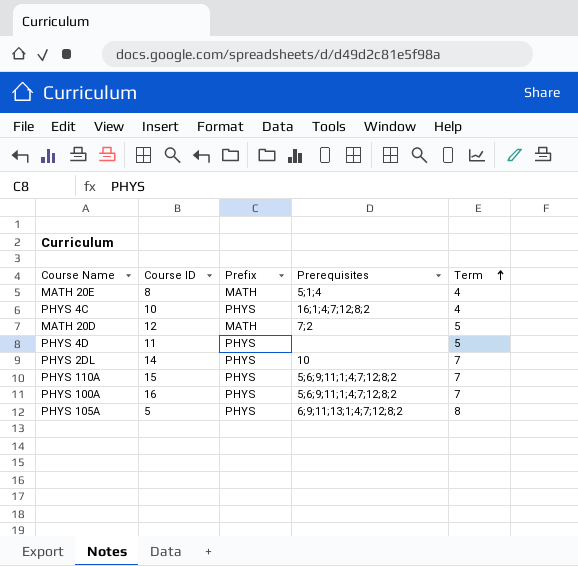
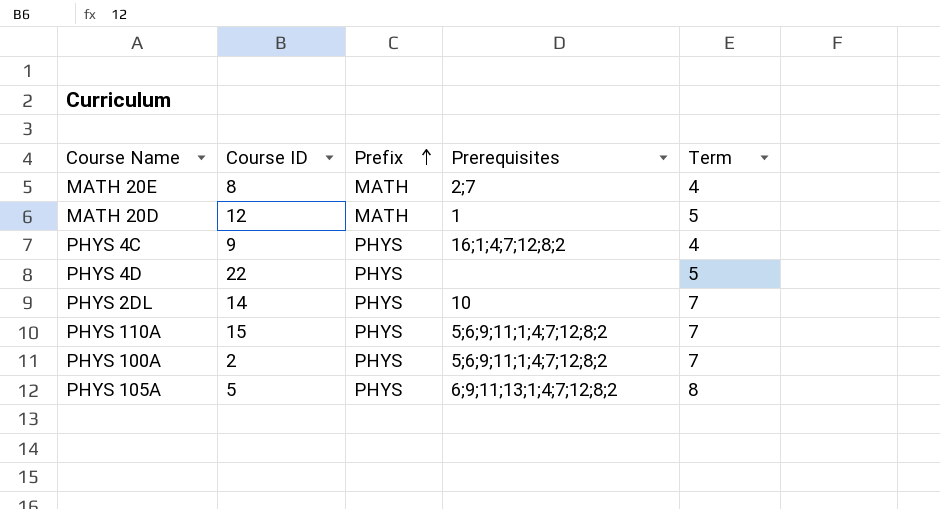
row order: Term ascending -> Prefix ascending
MATH 20E | Prerequisites: 5;1;4 -> 2;7
MATH 20D | Prerequisites: 7;2 -> 1
PHYS 4C | Course ID: 10 -> 9
PHYS 4D | Course ID: 11 -> 22
PHYS 100A | Course ID: 16 -> 2

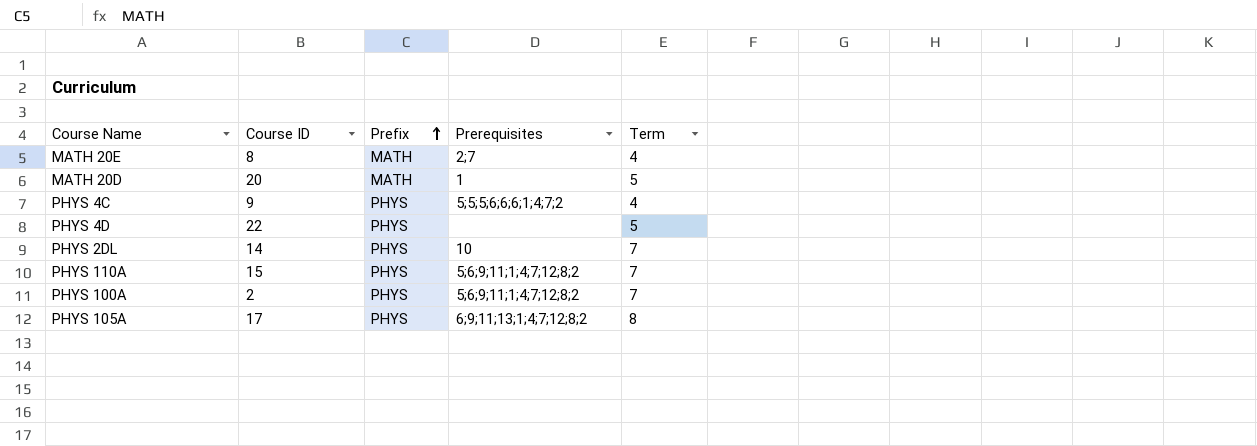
MATH 20D | Course ID: 12 -> 20
PHYS 4C | Prerequisites: 16;1;4;7;12;8;2 -> 5;5;5;6;6;6;1;4;7;2
PHYS 105A | Course ID: 5 -> 17

